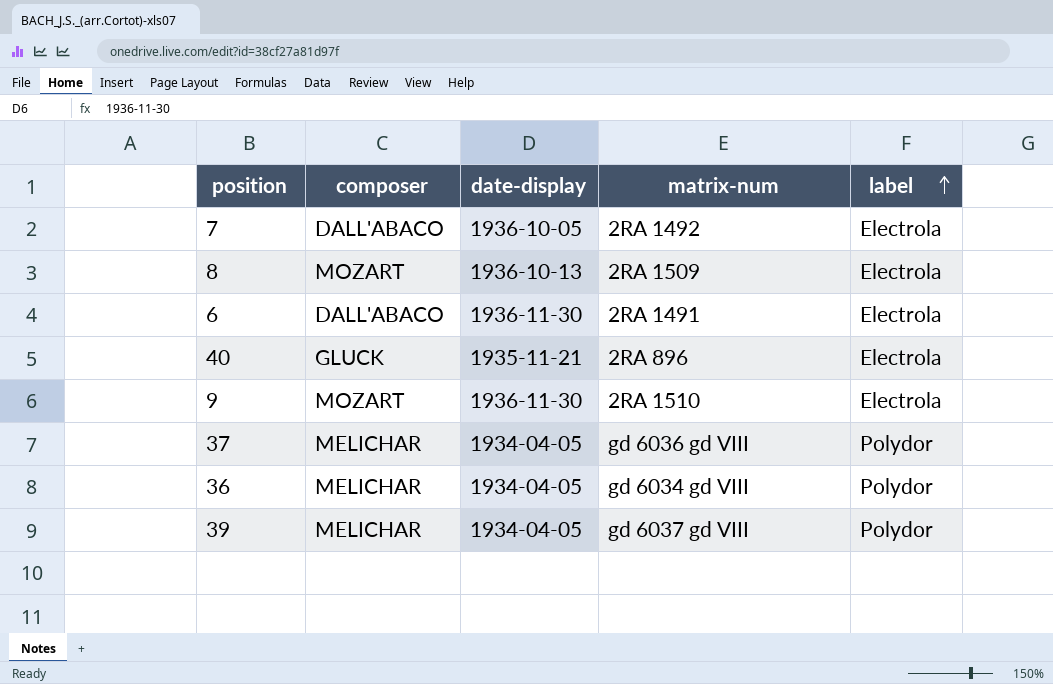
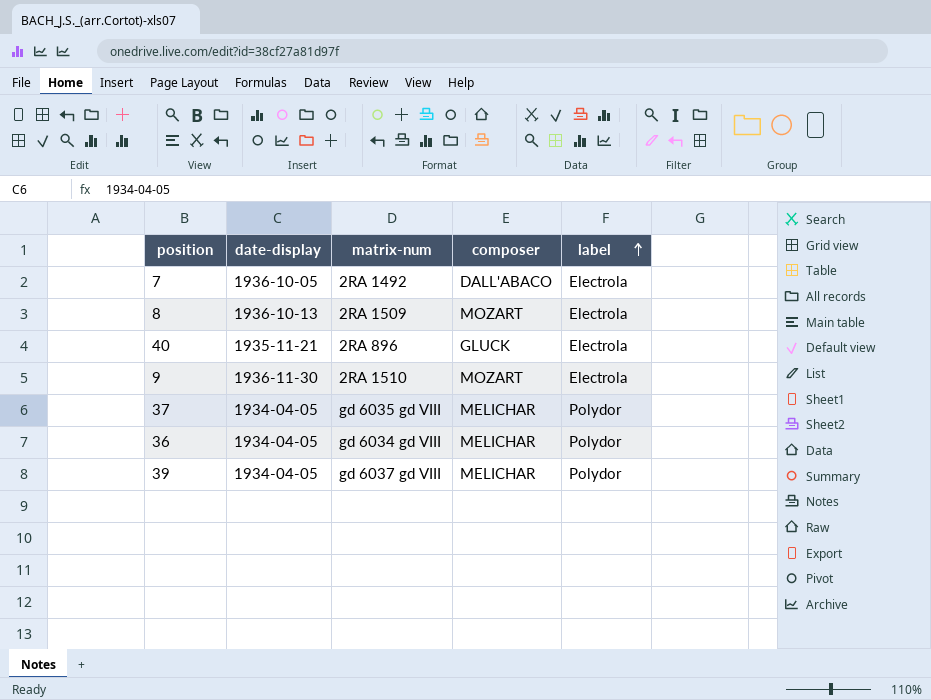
column composer | position: 2 -> 4
row 6: DALL'ABACO | 1936-11-30 | 2RA 1491 | Electrola -> none
37 | matrix-num: gd 6036 gd VIII -> gd 6035 gd VIII

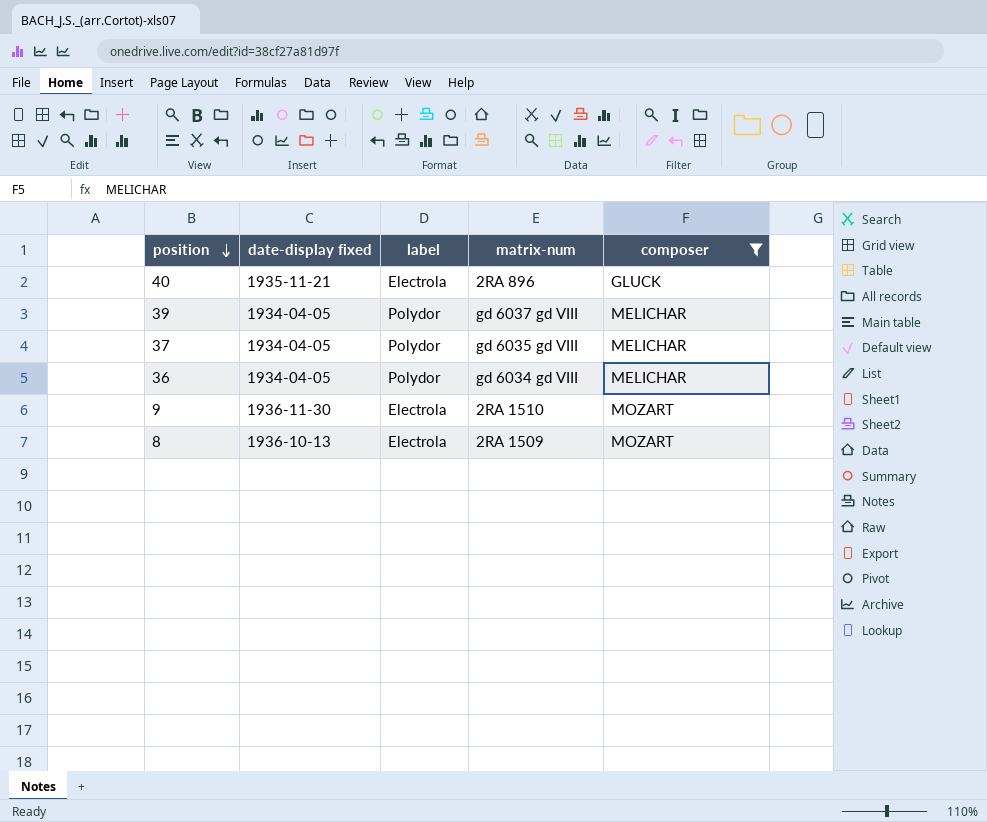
filter: none -> composer != DALL'ABACO
row order: label ascending -> position descending
column name: date-display -> date-display fixed
column label | position: 5 -> 3

